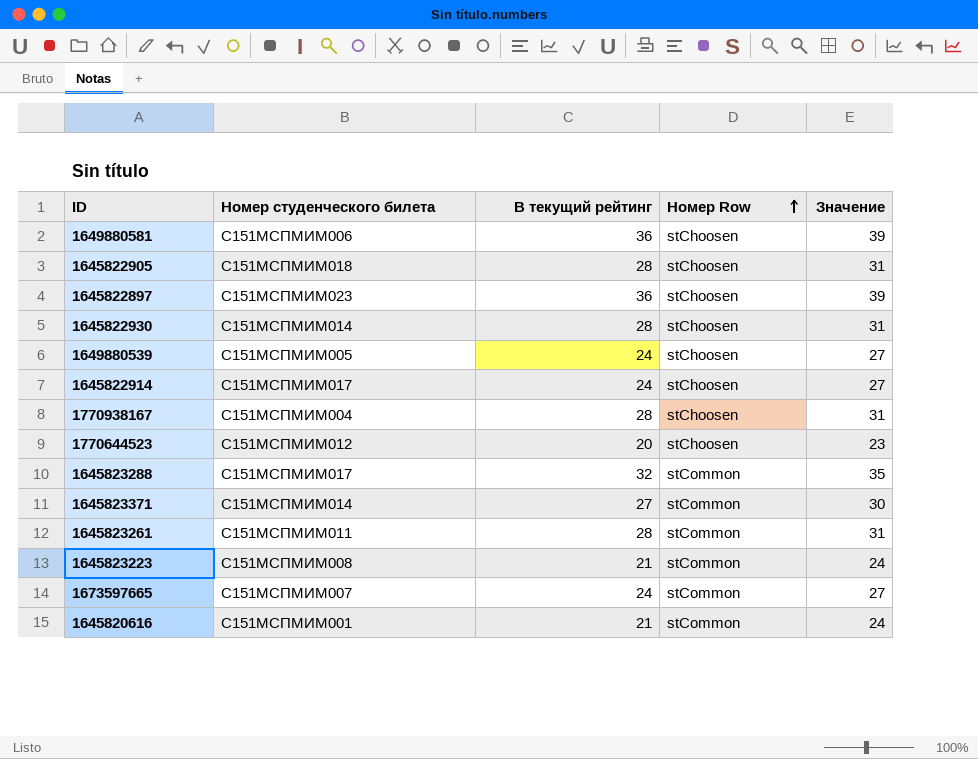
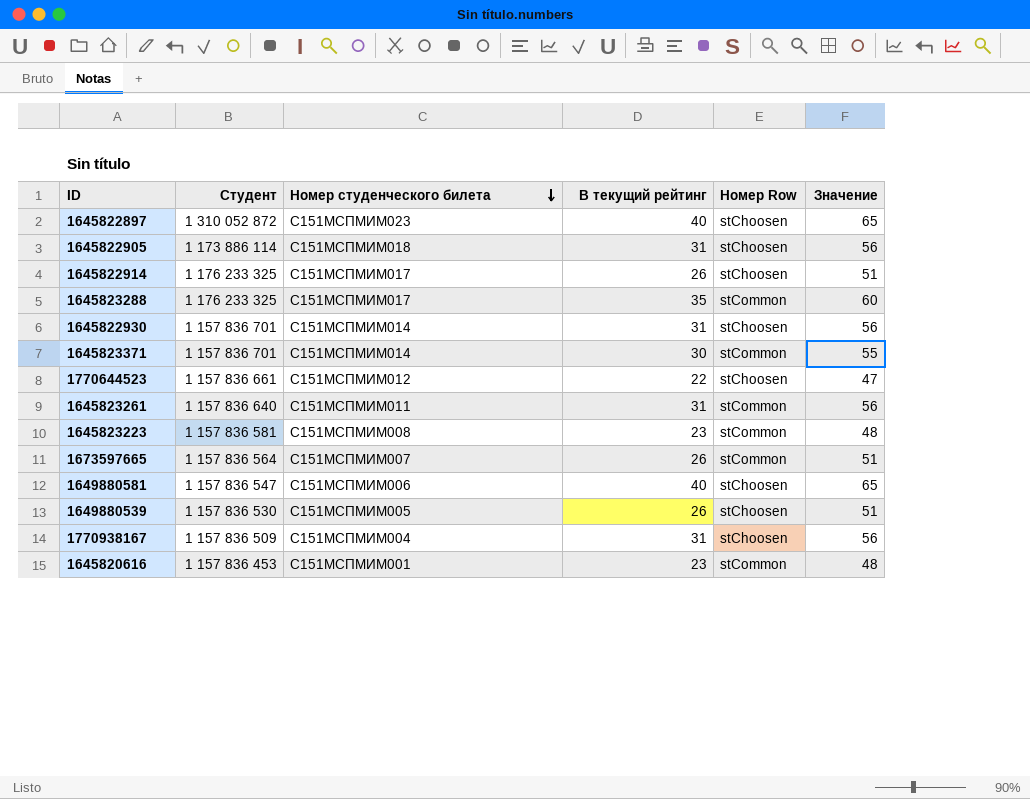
row order: Номер Row ascending -> Номер студенческого билета descending
column Студент | position: none -> 2
column Значение | formula: [В текущий рейтинг] + 3 -> [В текущий рейтинг] + 25
1645822897 | В текущий рейтинг: 36 -> 40
1645822905 | В текущий рейтинг: 28 -> 31
1645822914 | В текущий рейтинг: 24 -> 26
1645823288 | В текущий рейтинг: 32 -> 35
1645822930 | В текущий рейтинг: 28 -> 31
1645823371 | В текущий рейтинг: 27 -> 30
1770644523 | В текущий рейтинг: 20 -> 22
1645823261 | В текущий рейтинг: 28 -> 31
1645823223 | В текущий рейтинг: 21 -> 23
1673597665 | В текущий рейтинг: 24 -> 26
1649880581 | В текущий рейтинг: 36 -> 40
1649880539 | В текущий рейтинг: 24 -> 26
1770938167 | В текущий рейтинг: 28 -> 31
1645820616 | В текущий рейтинг: 21 -> 23

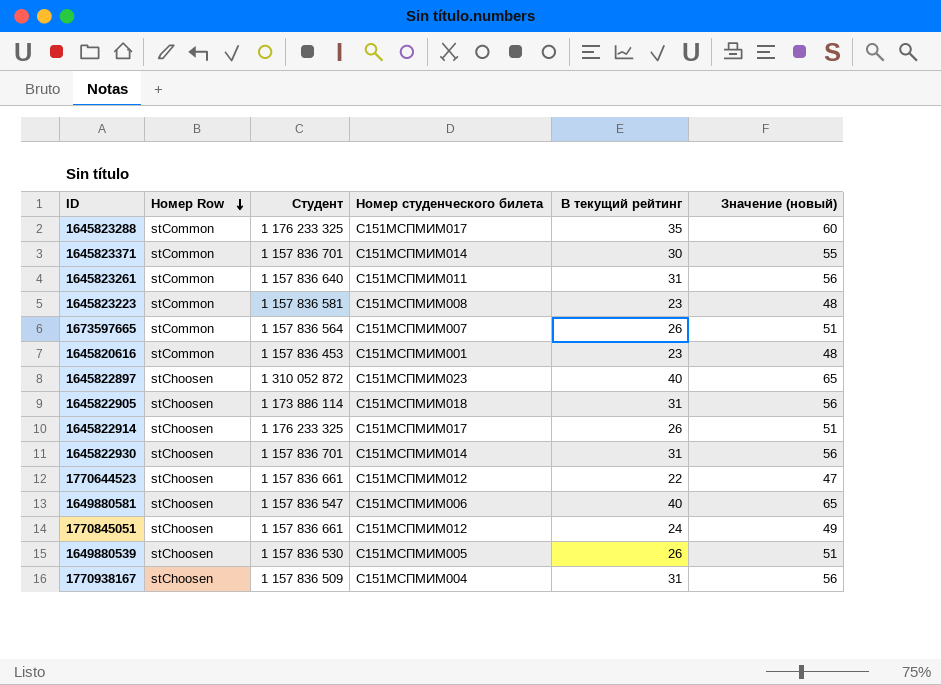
row order: Номер студенческого билета descending -> Номер Row descending
column Номер Row | position: 5 -> 2
column name: Значение -> Значение (новый)
row 1770845051: none -> stChoosen | 1 157 836 661 | С151МСПМИМ012 | 24 | 49

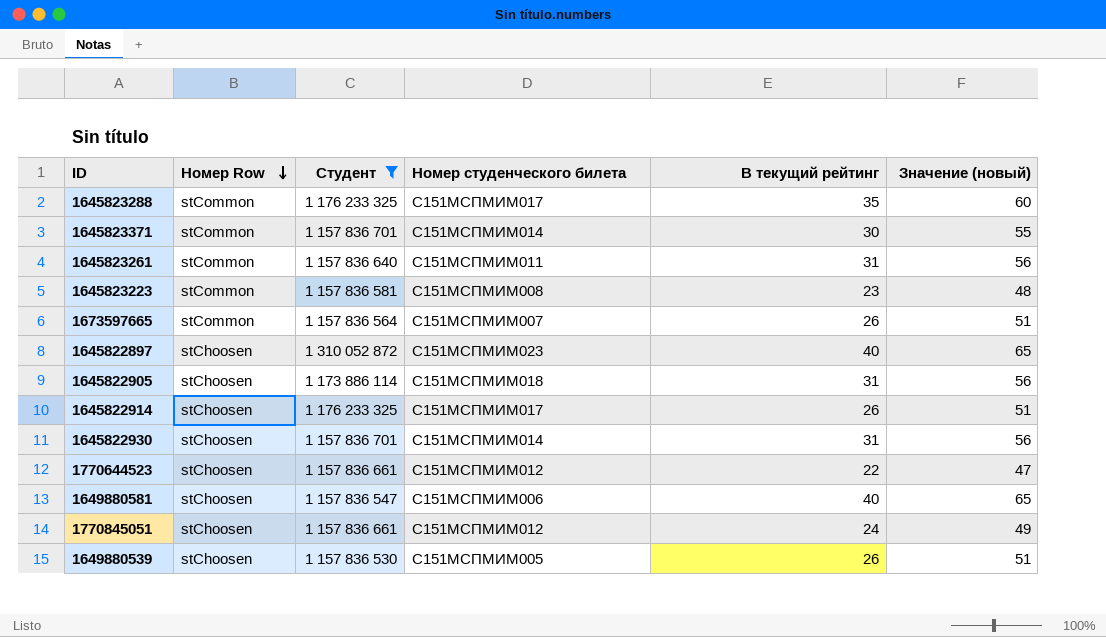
filter: none -> Студент >= 1 157 836 530

